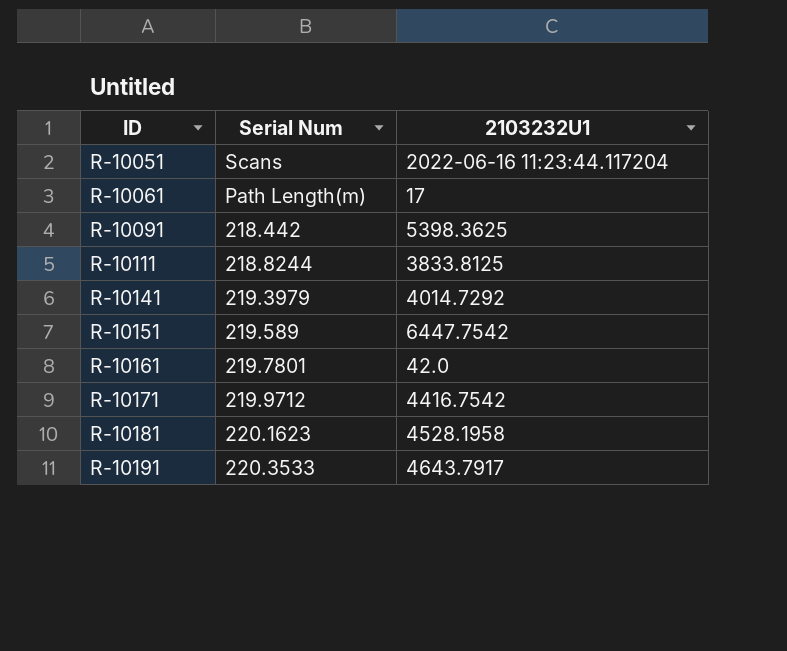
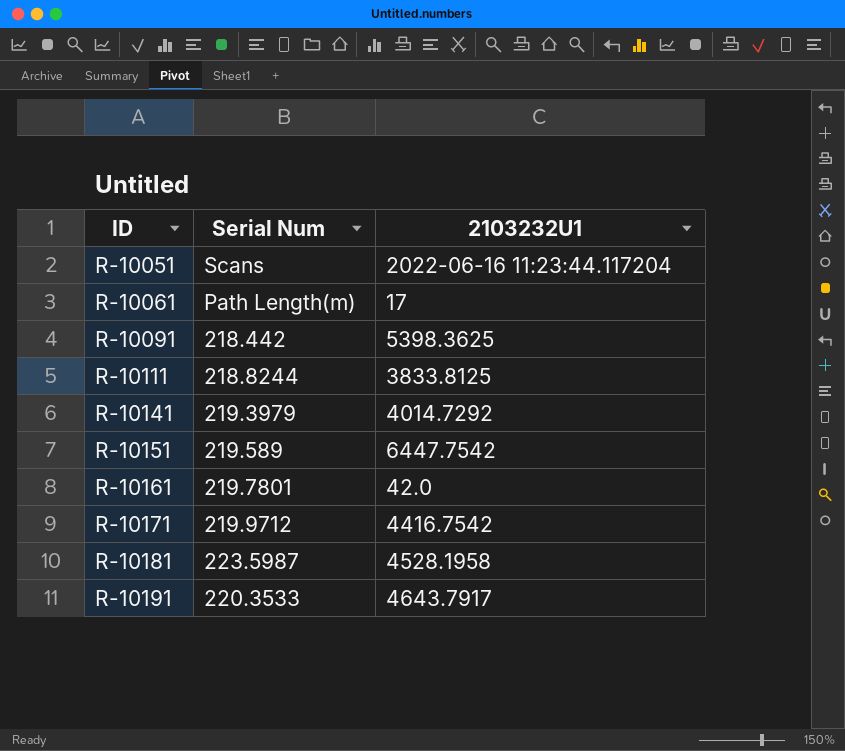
R-10181 | Serial Num: 220.1623 -> 223.5987

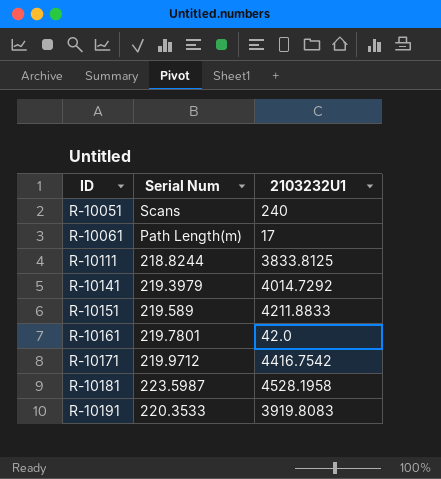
row R-10091: 218.442 | 5398.3625 -> none
R-10051 | 2103232U1: 2022-06-16 11:23:44.117204 -> 240
R-10151 | 2103232U1: 6447.7542 -> 4211.8833
R-10191 | 2103232U1: 4643.7917 -> 3919.8083

